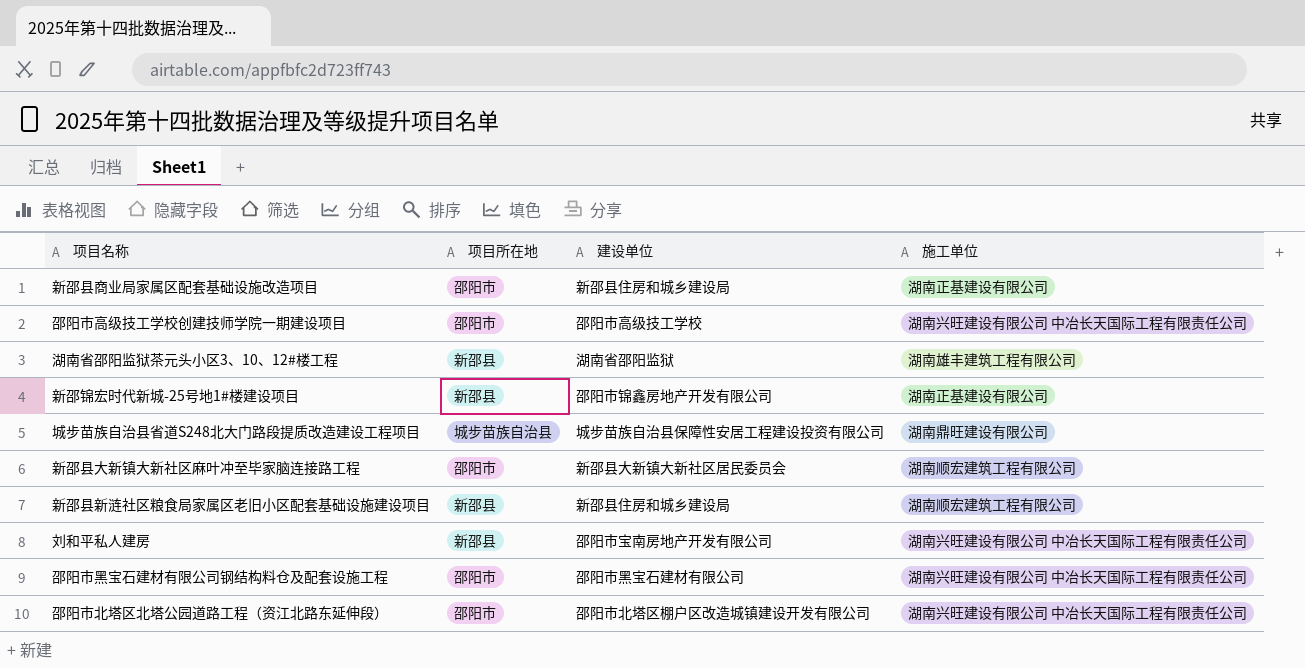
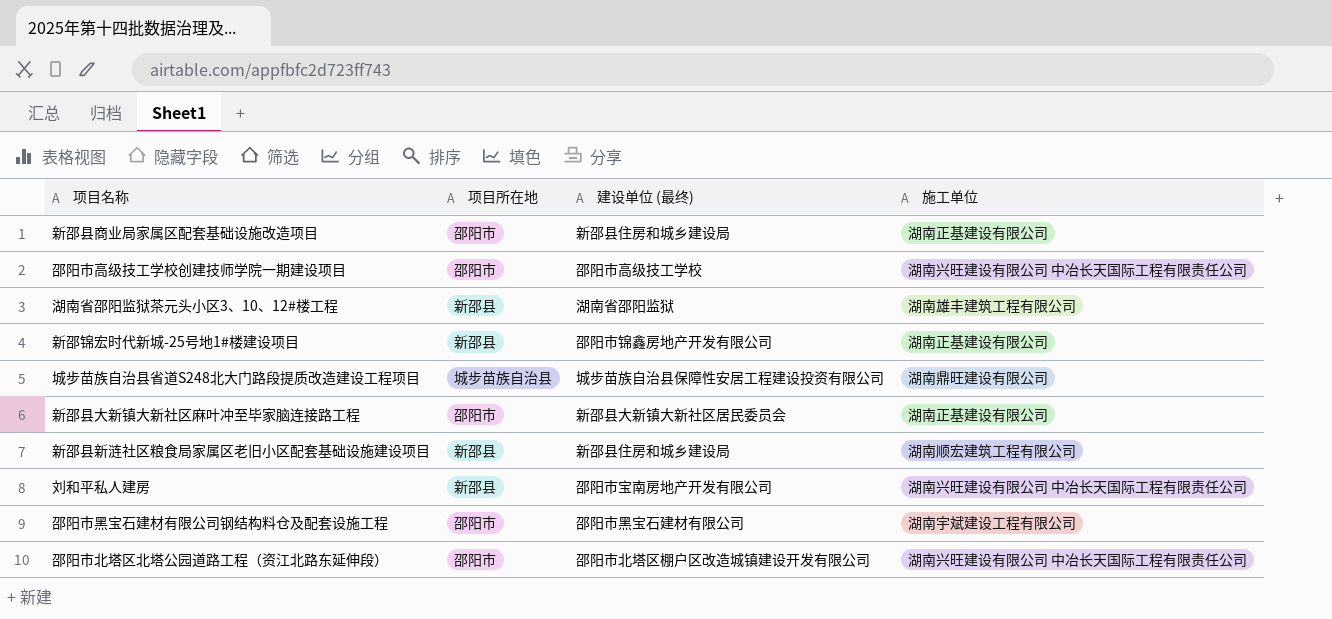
column name: 建设单位 -> 建设单位 (最终)
新邵县大新镇大新社区麻叶冲至毕家脑连接路工程 | 施工单位: 湖南顺宏建筑工程有限公司 -> 湖南正基建设有限公司
邵阳市黑宝石建材有限公司钢结构料仓及配套设施工程 | 施工单位: 湖南兴旺建设有限公司 中冶长天国际工程有限责任公司 -> 湖南宇斌建设工程有限公司

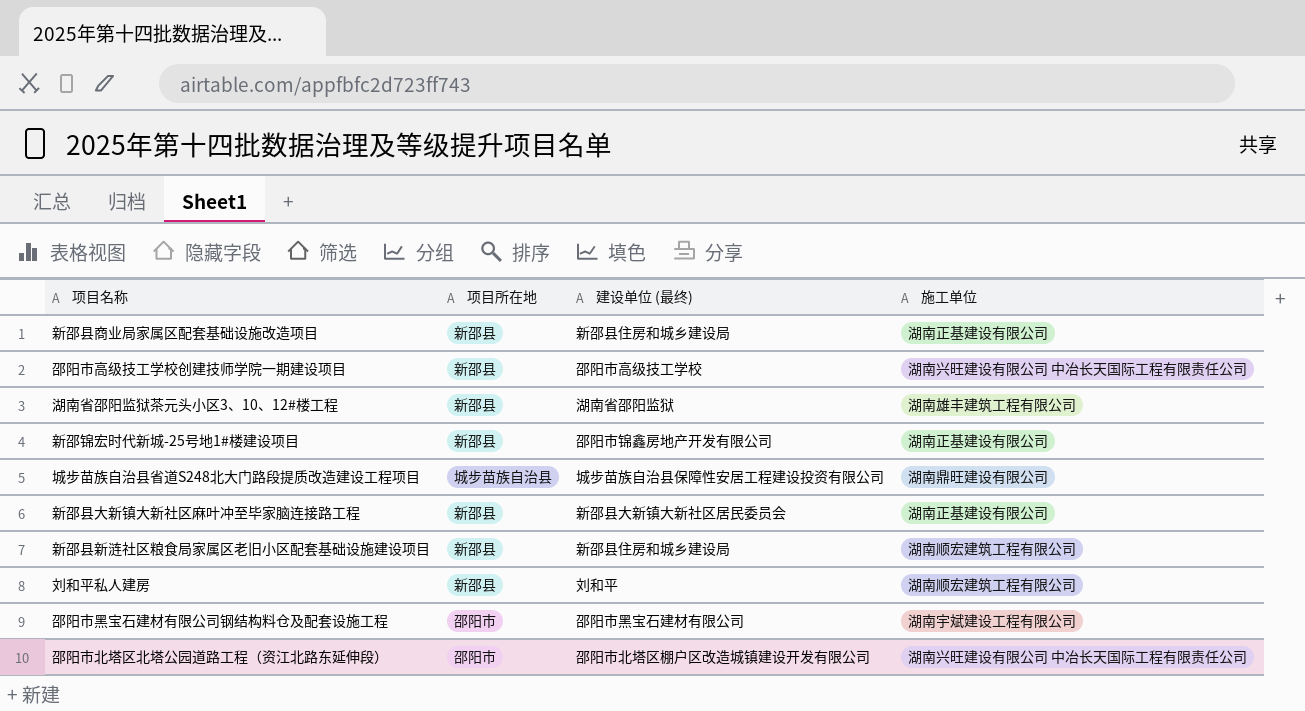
新邵县商业局家属区配套基础设施改造项目 | 项目所在地: 邵阳市 -> 新邵县
邵阳市高级技工学校创建技师学院一期建设项目 | 项目所在地: 邵阳市 -> 新邵县
新邵县大新镇大新社区麻叶冲至毕家脑连接路工程 | 项目所在地: 邵阳市 -> 新邵县
刘和平私人建房 | 建设单位 (最终): 邵阳市宝南房地产开发有限公司 -> 刘和平
刘和平私人建房 | 施工单位: 湖南兴旺建设有限公司 中冶长天国际工程有限责任公司 -> 湖南顺宏建筑工程有限公司

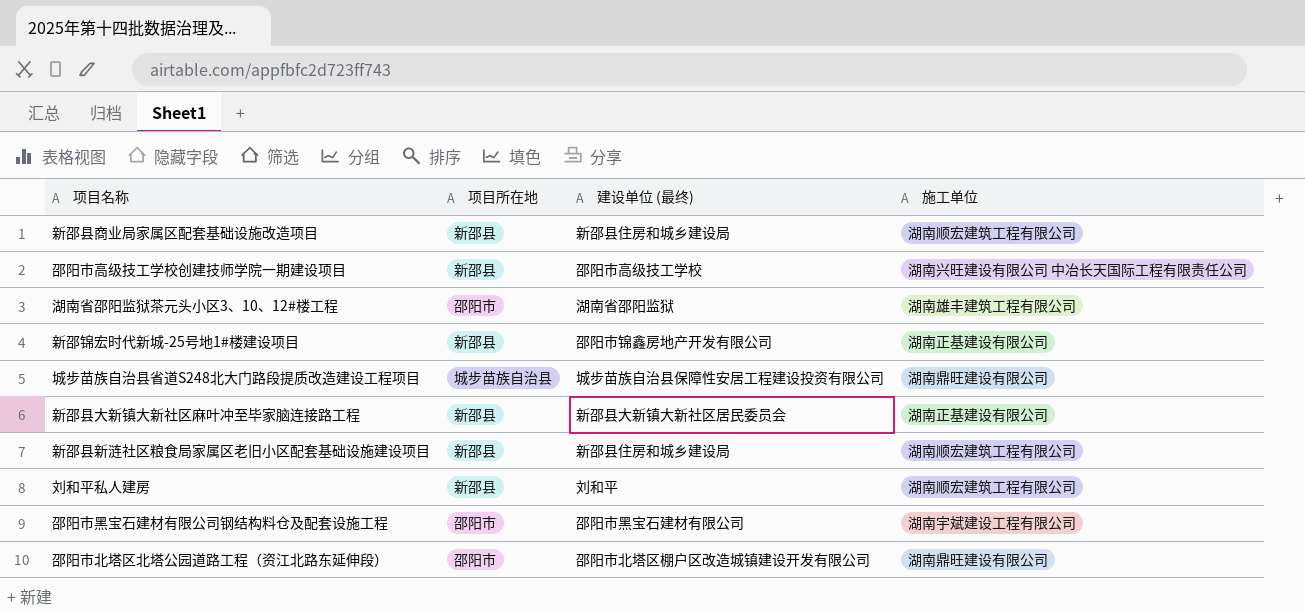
新邵县商业局家属区配套基础设施改造项目 | 施工单位: 湖南正基建设有限公司 -> 湖南顺宏建筑工程有限公司
湖南省邵阳监狱茶元头小区3、10、12#楼工程 | 项目所在地: 新邵县 -> 邵阳市
邵阳市北塔区北塔公园道路工程（资江北路东延伸段） | 施工单位: 湖南兴旺建设有限公司 中冶长天国际工程有限责任公司 -> 湖南鼎旺建设有限公司

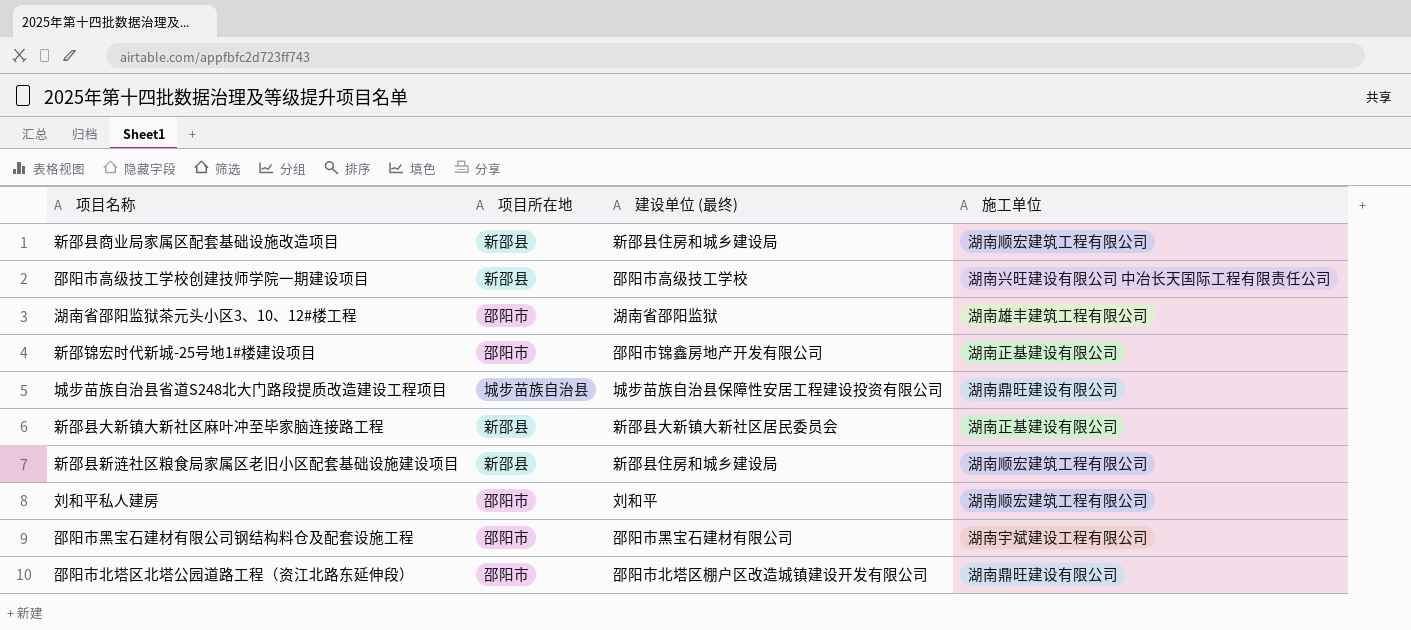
新邵锦宏时代新城-25号地1#楼建设项目 | 项目所在地: 新邵县 -> 邵阳市
刘和平私人建房 | 项目所在地: 新邵县 -> 邵阳市

